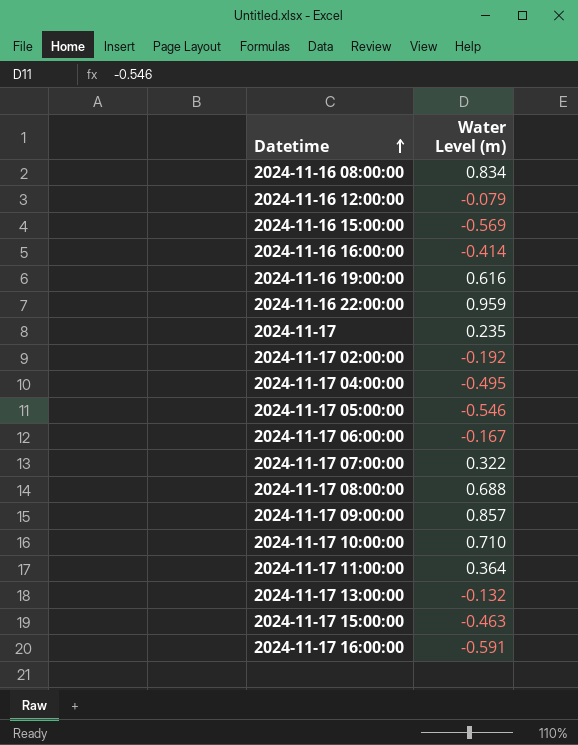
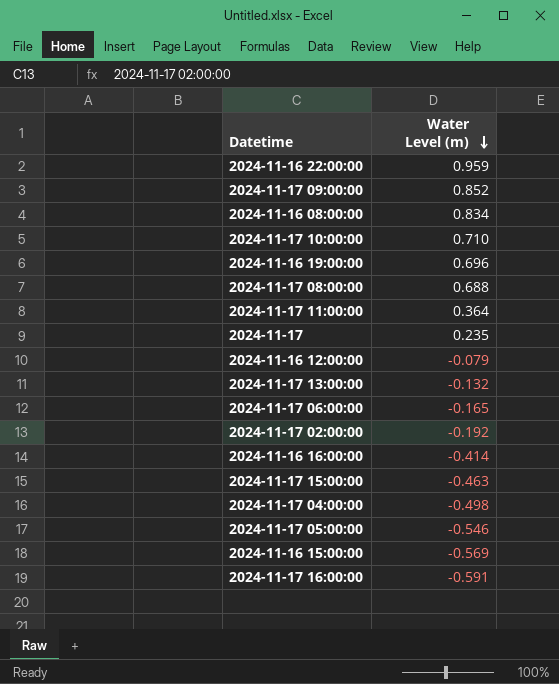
row order: Datetime ascending -> Water Level (m) descending
row 2024-11-17 07:00:00: 0.322 -> none
2024-11-17 09:00:00 | Water Level (m): 0.857 -> 0.852
2024-11-16 19:00:00 | Water Level (m): 0.616 -> 0.696
2024-11-17 06:00:00 | Water Level (m): -0.167 -> -0.165
2024-11-17 04:00:00 | Water Level (m): -0.495 -> -0.498

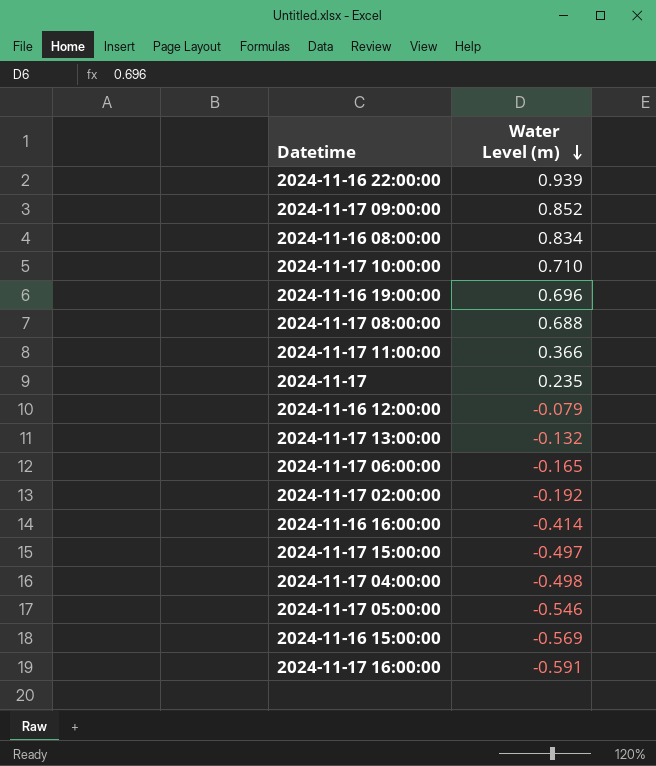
2024-11-16 22:00:00 | Water Level (m): 0.959 -> 0.939
2024-11-17 11:00:00 | Water Level (m): 0.364 -> 0.366
2024-11-17 15:00:00 | Water Level (m): -0.463 -> -0.497

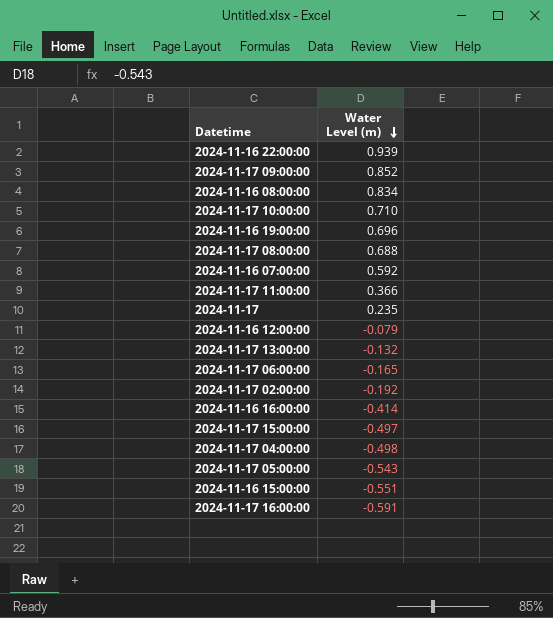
row 2024-11-16 07:00:00: none -> 0.592
2024-11-17 05:00:00 | Water Level (m): -0.546 -> -0.543
2024-11-16 15:00:00 | Water Level (m): -0.569 -> -0.551

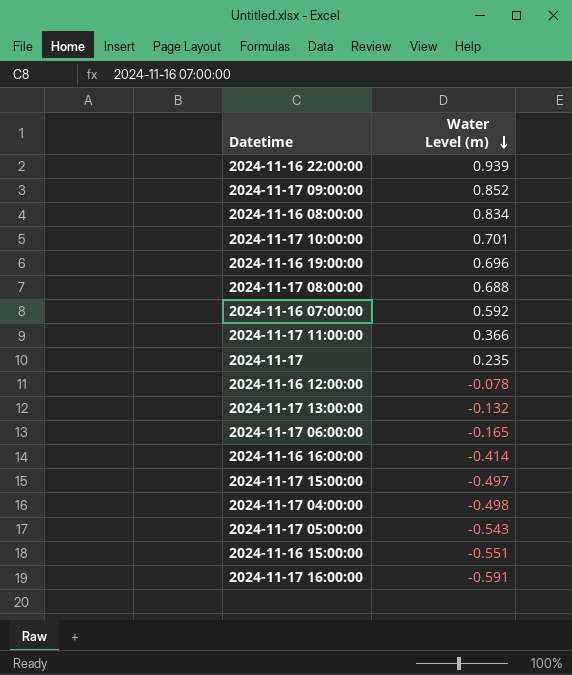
row 2024-11-17 02:00:00: -0.192 -> none
2024-11-17 10:00:00 | Water Level (m): 0.710 -> 0.701
2024-11-16 12:00:00 | Water Level (m): -0.079 -> -0.078

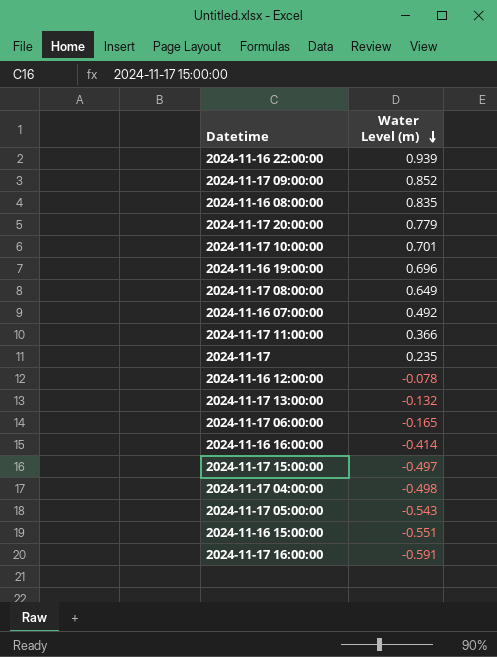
2024-11-16 08:00:00 | Water Level (m): 0.834 -> 0.835
row 2024-11-17 20:00:00: none -> 0.779
2024-11-17 08:00:00 | Water Level (m): 0.688 -> 0.649
2024-11-16 07:00:00 | Water Level (m): 0.592 -> 0.492

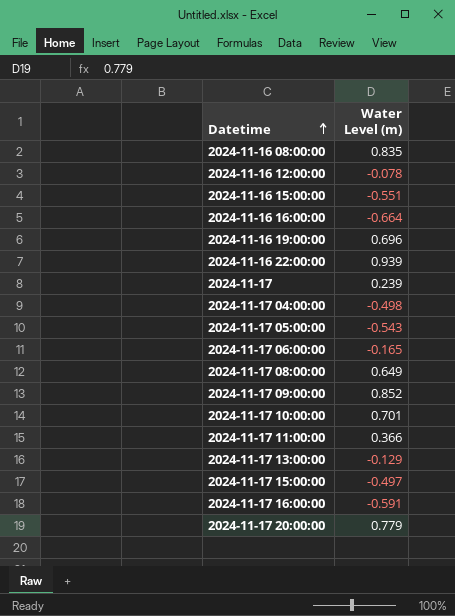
row order: Water Level (m) descending -> Datetime ascending
row 2024-11-16 07:00:00: 0.492 -> none
2024-11-16 16:00:00 | Water Level (m): -0.414 -> -0.664
2024-11-17 | Water Level (m): 0.235 -> 0.239
2024-11-17 13:00:00 | Water Level (m): -0.132 -> -0.129

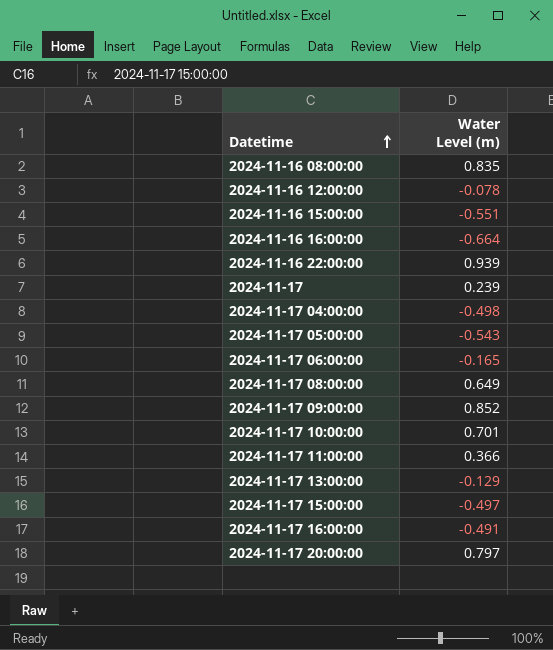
row 2024-11-16 19:00:00: 0.696 -> none
2024-11-17 16:00:00 | Water Level (m): -0.591 -> -0.491
2024-11-17 20:00:00 | Water Level (m): 0.779 -> 0.797

